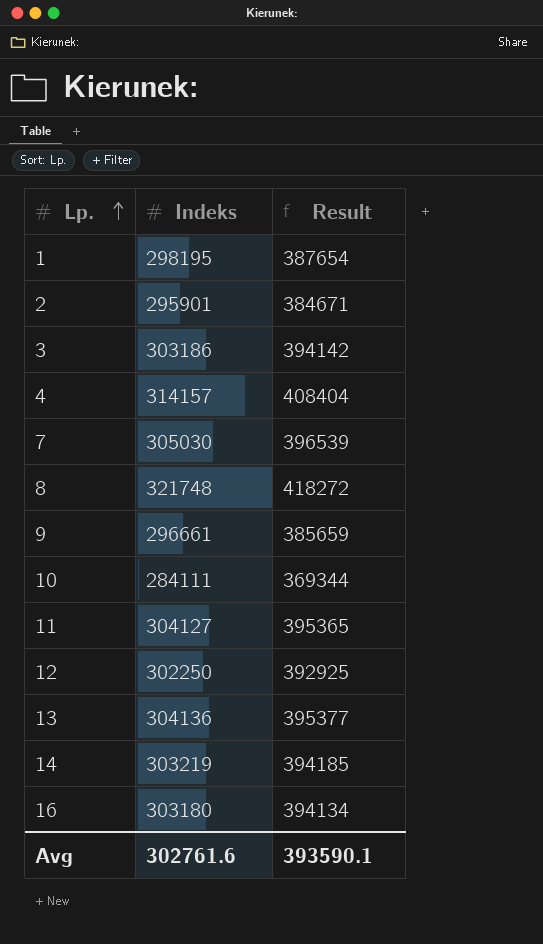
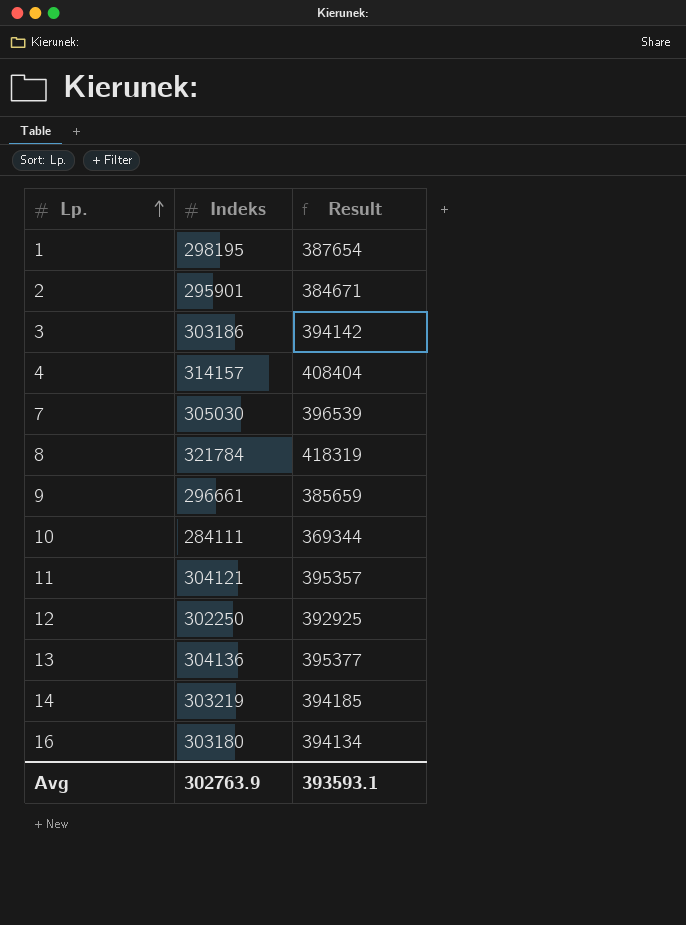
8 | Indeks: 321748 -> 321784
8 | Result: 418272 -> 418319
11 | Indeks: 304127 -> 304121
11 | Result: 395365 -> 395357
Avg | Indeks: 302761.6 -> 302763.9
Avg | Result: 393590.1 -> 393593.1

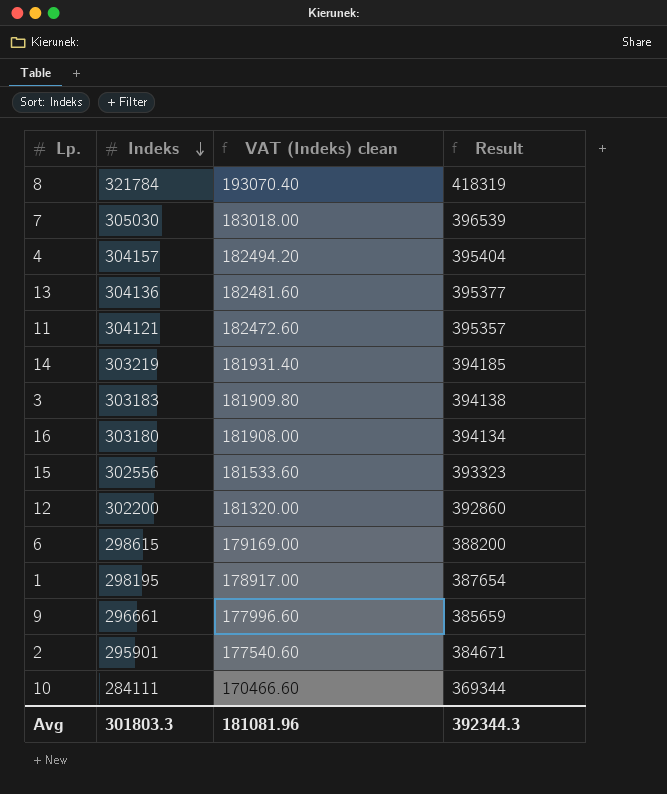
row order: Lp. ascending -> Indeks descending
column VAT (Indeks) clean | formula: none -> [Indeks] * 0.6
4 | Indeks: 314157 -> 304157
4 | Result: 408404 -> 395404
3 | Indeks: 303186 -> 303183
3 | Result: 394142 -> 394138
row 15: none -> 302556 | 181533.60 | 393323
12 | Indeks: 302250 -> 302200
12 | Result: 392925 -> 392860
row 6: none -> 298615 | 179169.00 | 388200
Avg | Indeks: 302763.9 -> 301803.3
Avg | Result: 393593.1 -> 392344.3

